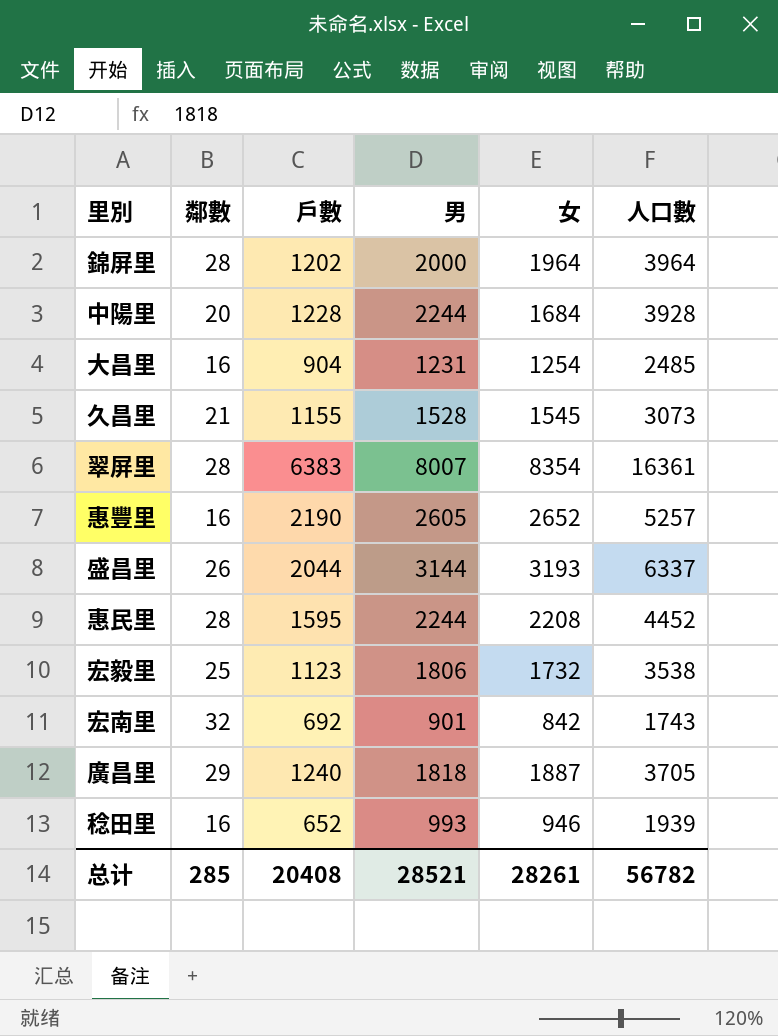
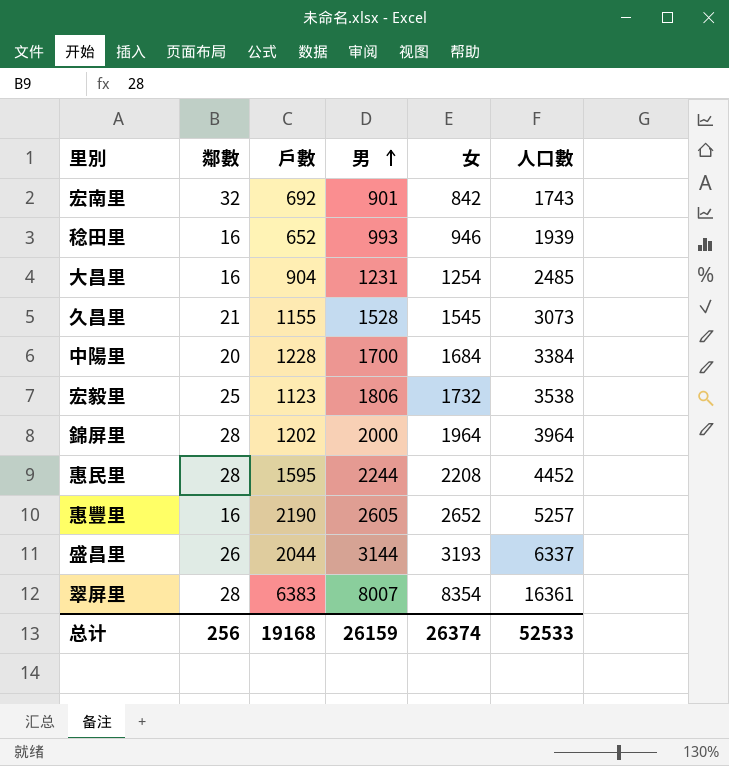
row order: none -> 男 ascending
row 廣昌里: 29 | 1240 | 1818 | 1887 | 3705 -> none
中陽里 | 男: 2244 -> 1700
中陽里 | 人口數: 3928 -> 3384
总计 | 鄰數: 285 -> 256
总计 | 戶數: 20408 -> 19168
总计 | 男: 28521 -> 26159
总计 | 女: 28261 -> 26374
总计 | 人口數: 56782 -> 52533

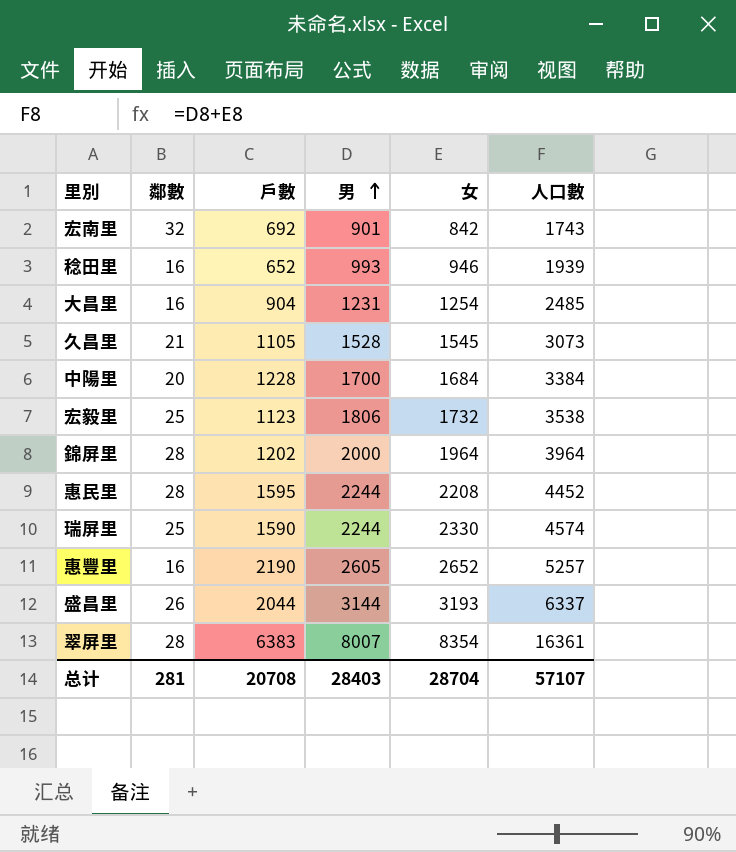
久昌里 | 戶數: 1155 -> 1105
row 瑞屏里: none -> 25 | 1590 | 2244 | 2330 | 4574
总计 | 鄰數: 256 -> 281
总计 | 戶數: 19168 -> 20708
总计 | 男: 26159 -> 28403
总计 | 女: 26374 -> 28704
总计 | 人口數: 52533 -> 57107

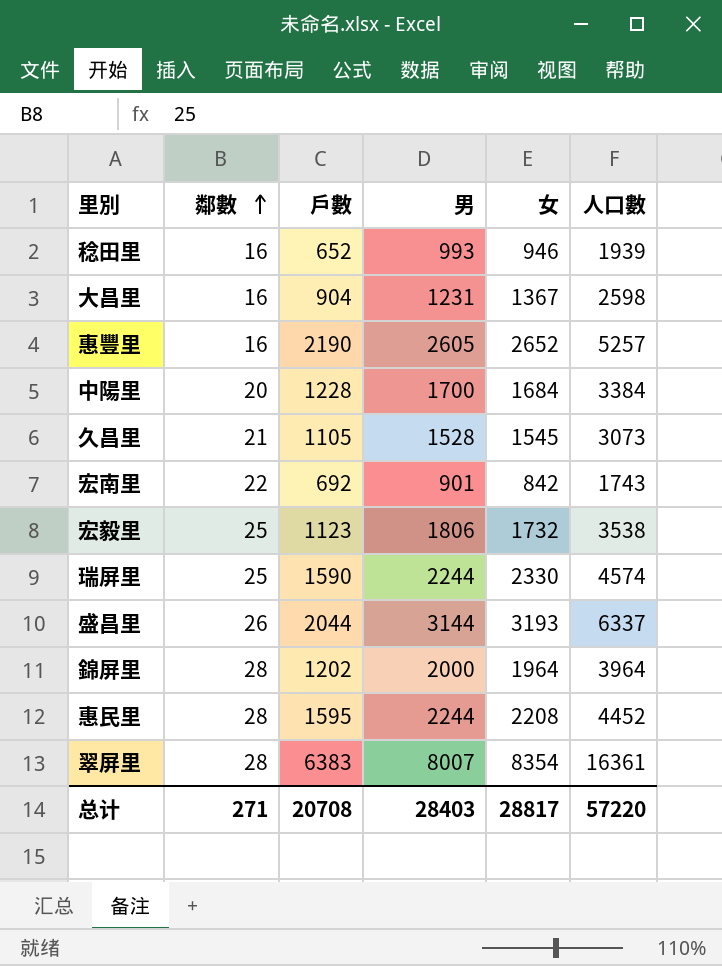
row order: 男 ascending -> 鄰數 ascending
大昌里 | 女: 1254 -> 1367
大昌里 | 人口數: 2485 -> 2598
宏南里 | 鄰數: 32 -> 22
总计 | 鄰數: 281 -> 271
总计 | 女: 28704 -> 28817
总计 | 人口數: 57107 -> 57220

